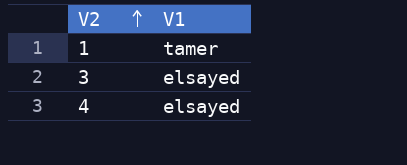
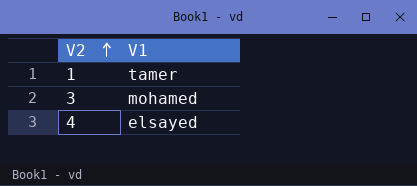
3 | V1: elsayed -> mohamed

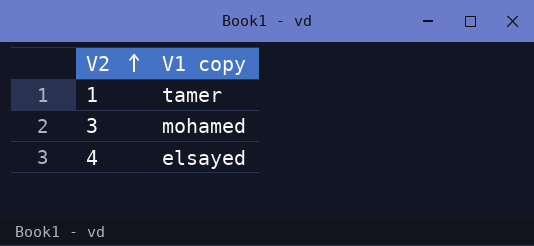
column name: V1 -> V1 copy

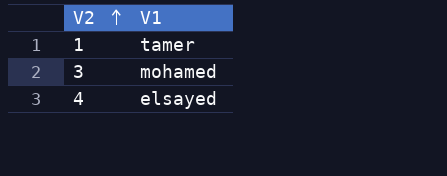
column name: V1 copy -> V1

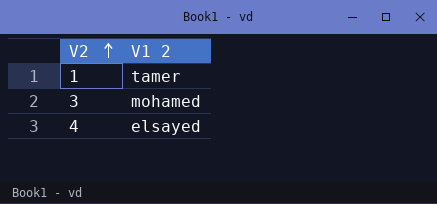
column name: V1 -> V1 2

